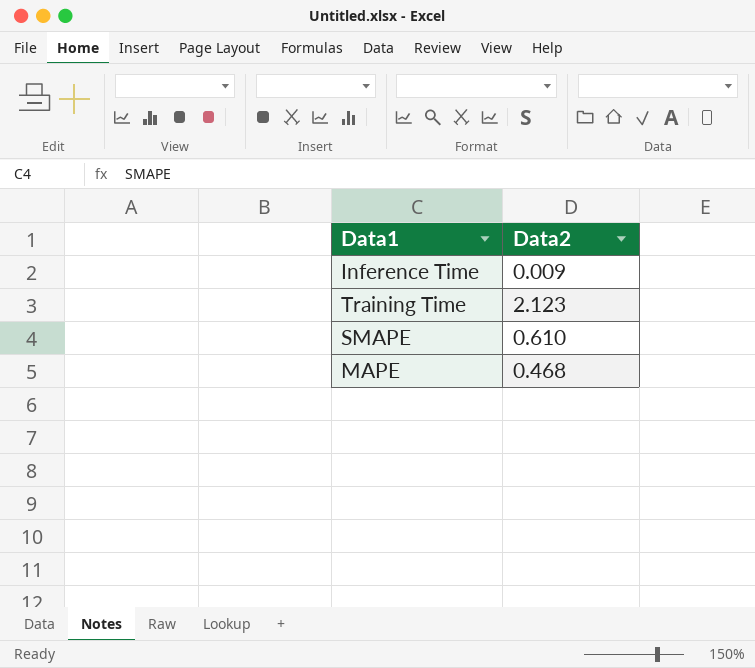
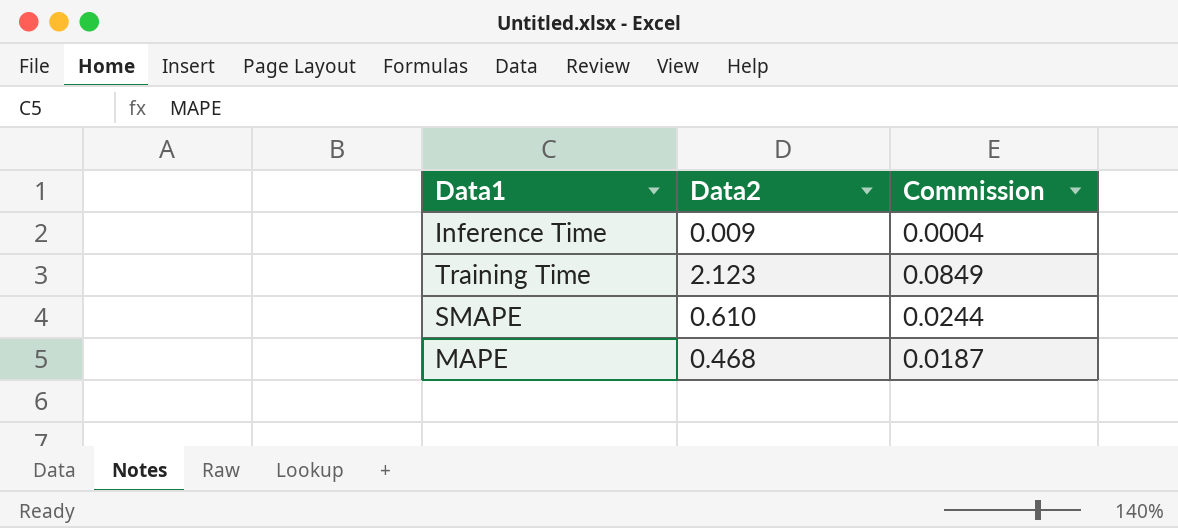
column Commission | formula: none -> [Data2] * 0.04

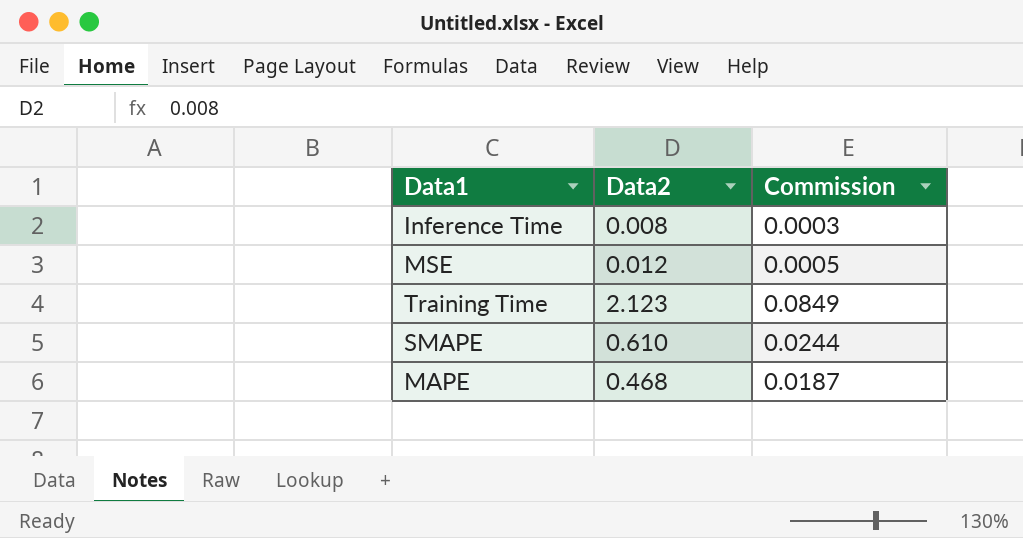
Inference Time | Data2: 0.009 -> 0.008
Inference Time | Commission: 0.0004 -> 0.0003
row MSE: none -> 0.012 | 0.0005

